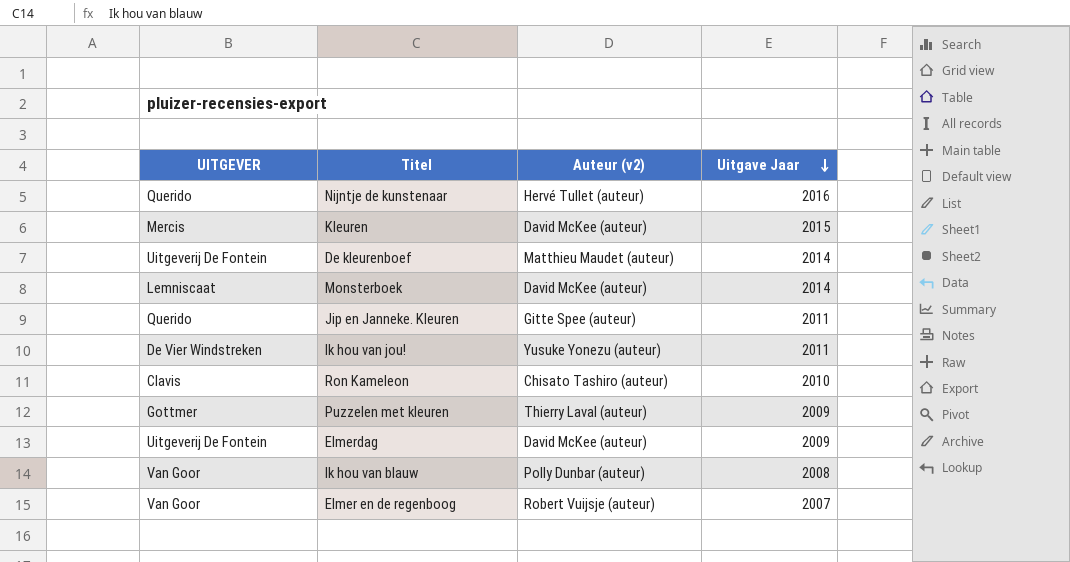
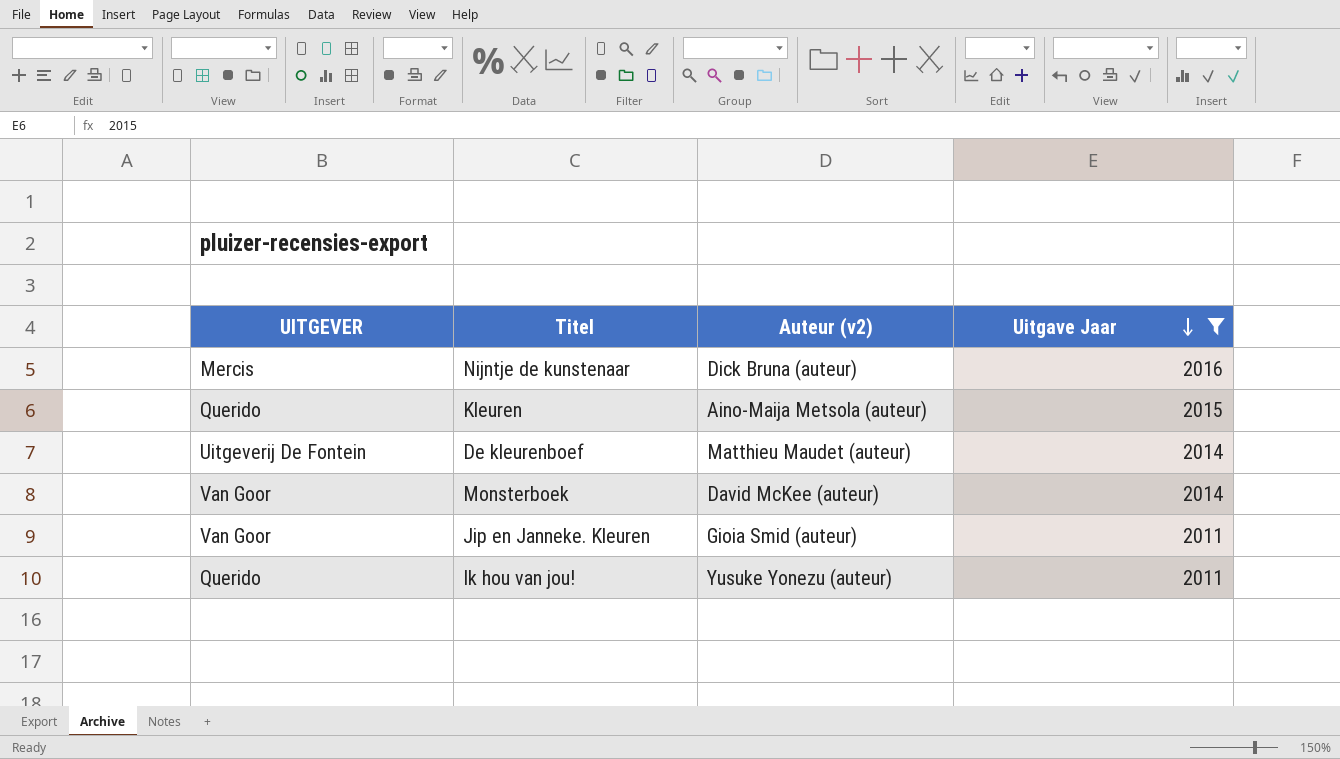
filter: none -> Uitgave Jaar >= 2011
Nijntje de kunstenaar | UITGEVER: Querido -> Mercis
Nijntje de kunstenaar | Auteur (v2): Hervé Tullet (auteur) -> Dick Bruna (auteur)
Kleuren | UITGEVER: Mercis -> Querido
Kleuren | Auteur (v2): David McKee (auteur) -> Aino-Maija Metsola (auteur)
Monsterboek | UITGEVER: Lemniscaat -> Van Goor
Jip en Janneke. Kleuren | UITGEVER: Querido -> Van Goor
Jip en Janneke. Kleuren | Auteur (v2): Gitte Spee (auteur) -> Gioia Smid (auteur)
Ik hou van jou! | UITGEVER: De Vier Windstreken -> Querido

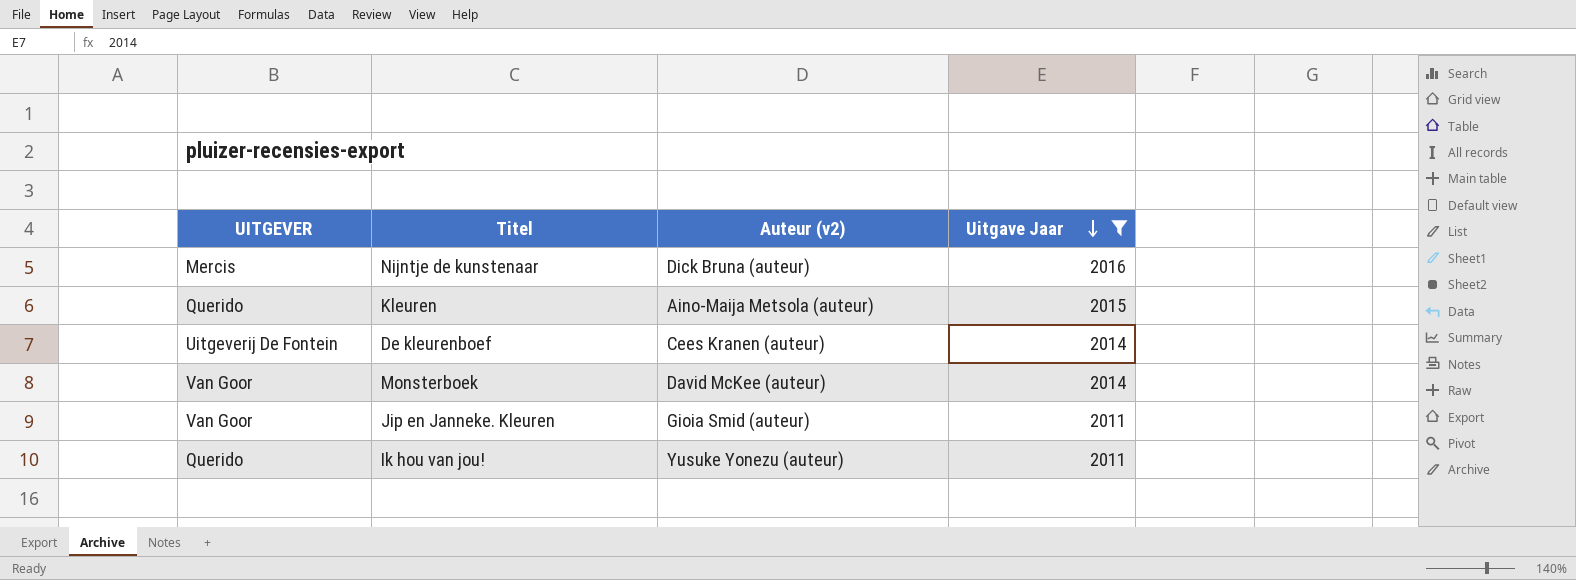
De kleurenboef | Auteur (v2): Matthieu Maudet (auteur) -> Cees Kranen (auteur)

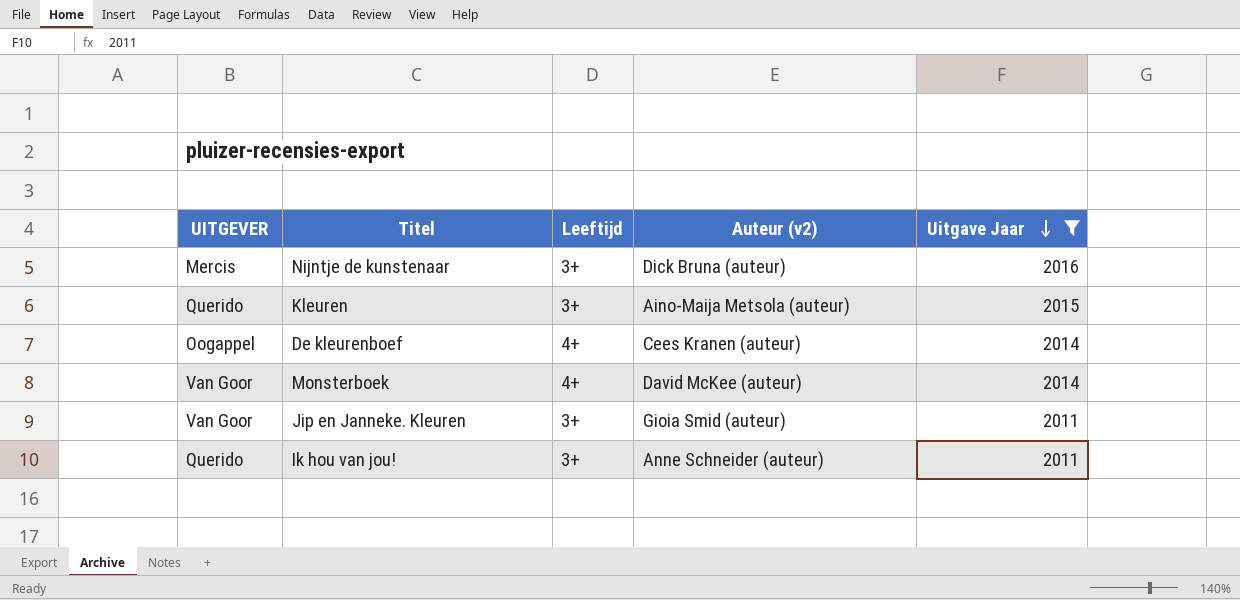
column Leeftijd | position: none -> 3
De kleurenboef | UITGEVER: Uitgeverij De Fontein -> Oogappel
Ik hou van jou! | Auteur (v2): Yusuke Yonezu (auteur) -> Anne Schneider (auteur)

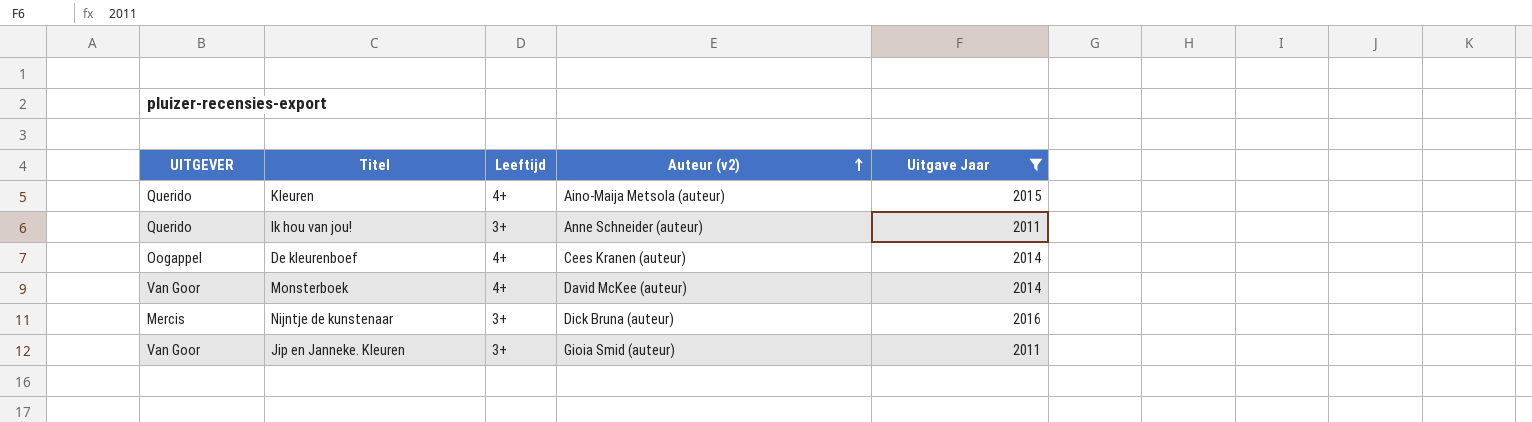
row order: Uitgave Jaar descending -> Auteur (v2) ascending
Kleuren | Leeftijd: 3+ -> 4+

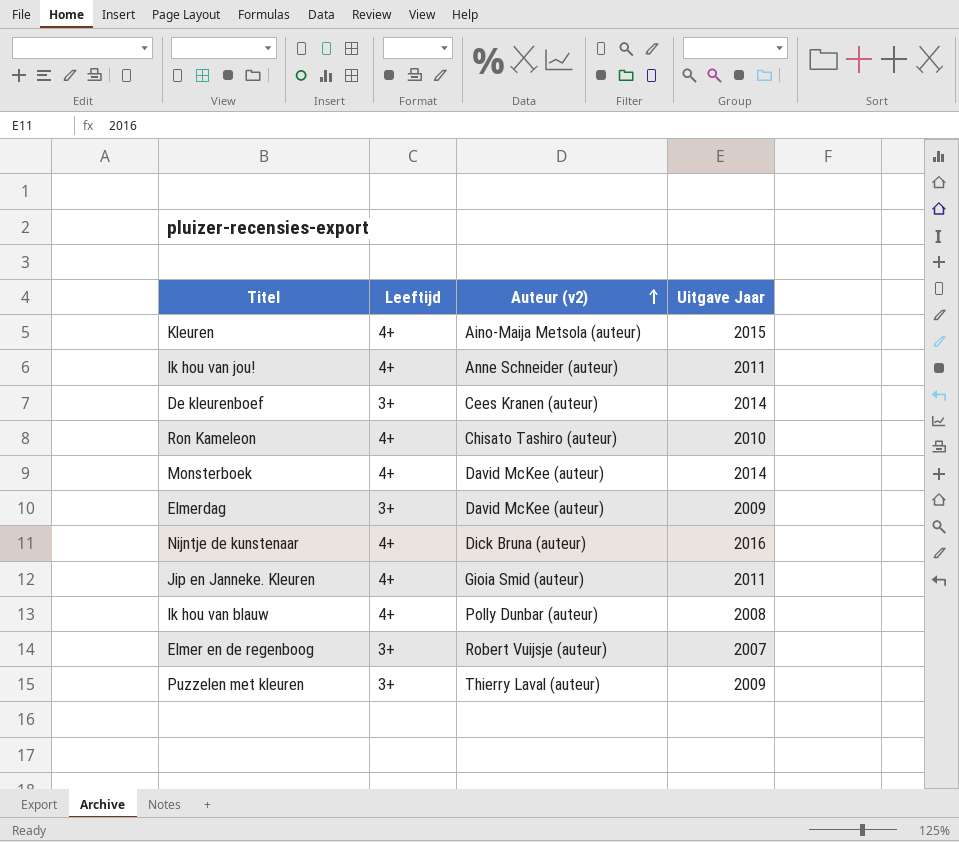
filter: Uitgave Jaar >= 2011 -> none
column UITGEVER | position: 1 -> none
Ik hou van jou! | Leeftijd: 3+ -> 4+
De kleurenboef | Leeftijd: 4+ -> 3+
Nijntje de kunstenaar | Leeftijd: 3+ -> 4+
Jip en Janneke. Kleuren | Leeftijd: 3+ -> 4+

